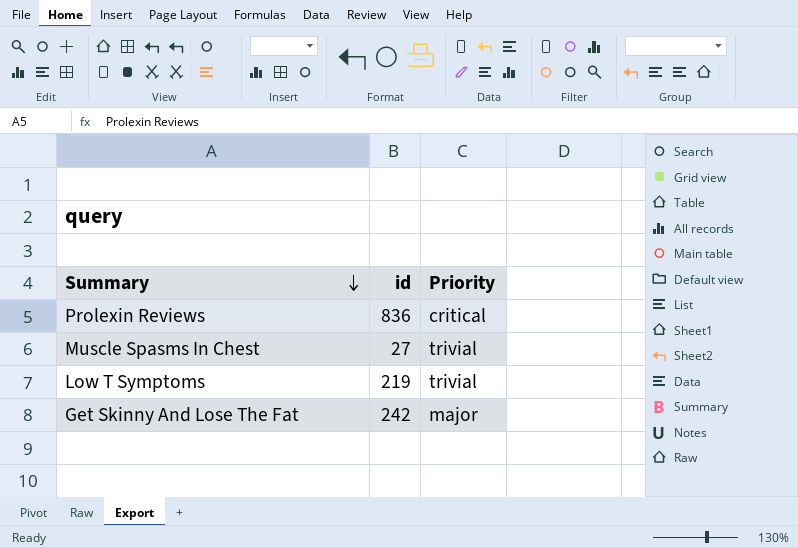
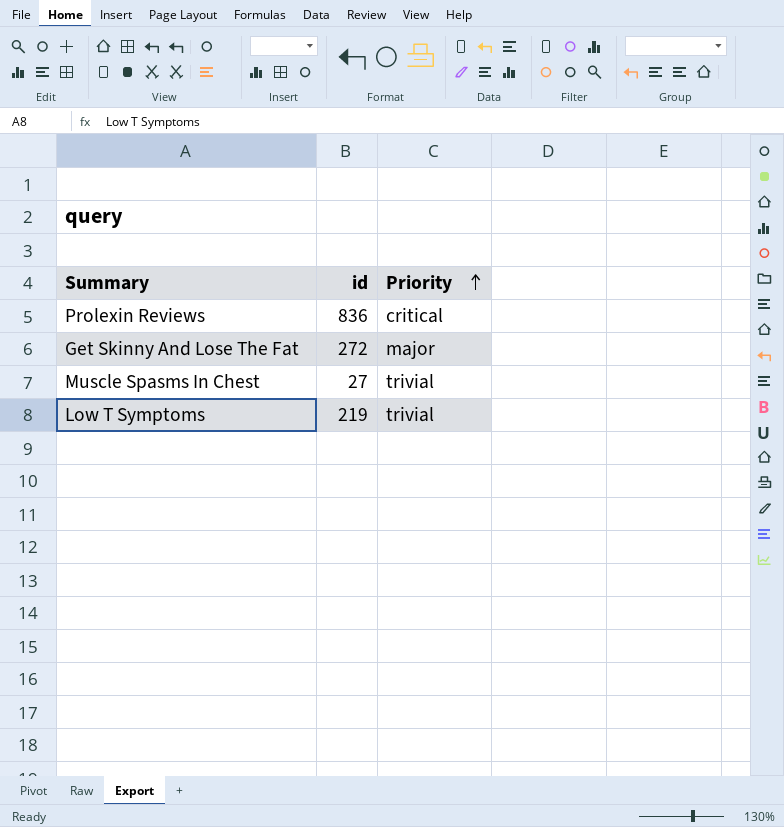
row order: Summary descending -> Priority ascending
Get Skinny And Lose The Fat | id: 242 -> 272

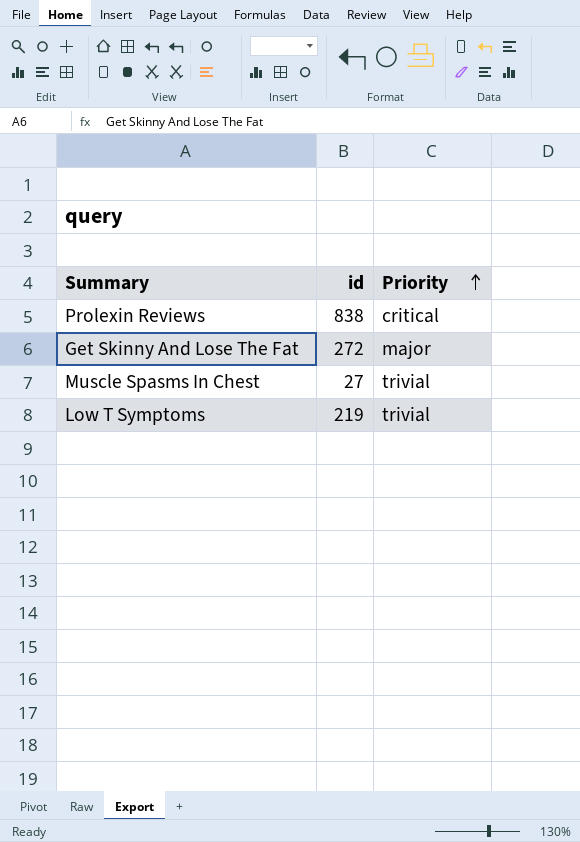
Prolexin Reviews | id: 836 -> 838

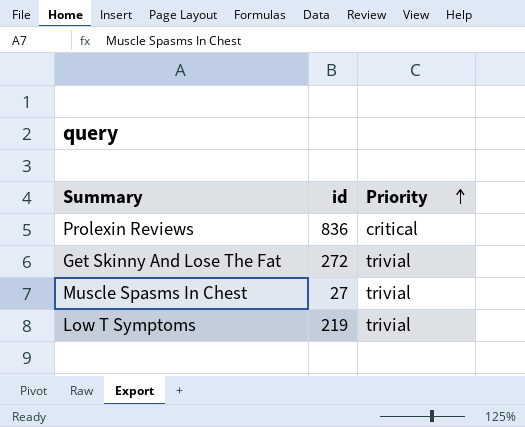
Prolexin Reviews | id: 838 -> 836
Get Skinny And Lose The Fat | Priority: major -> trivial

